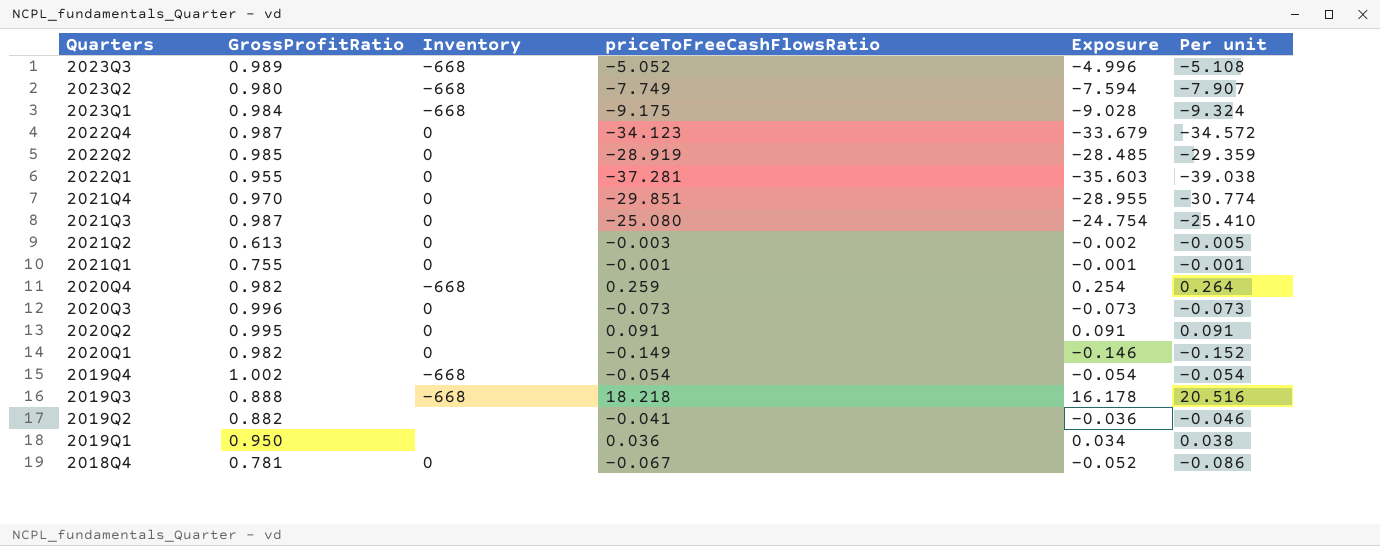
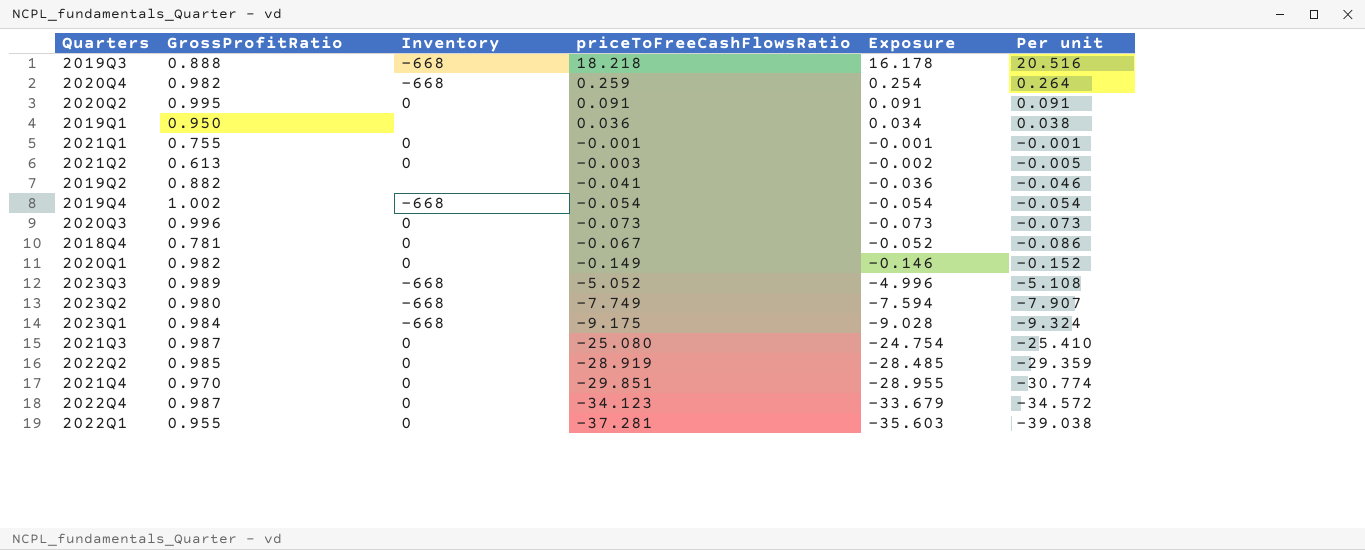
row order: Quarters descending -> Per unit descending

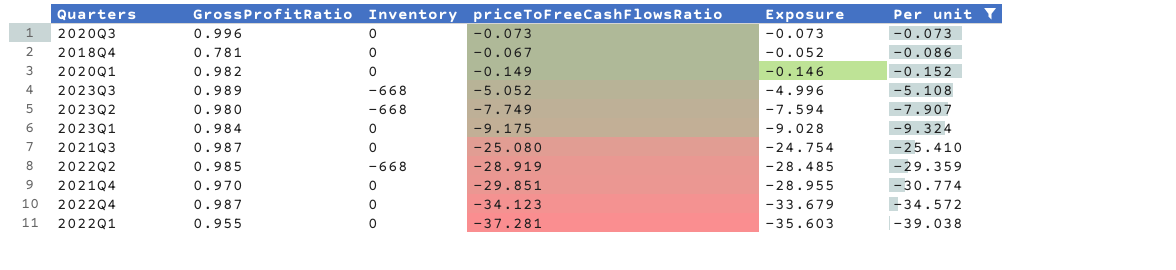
filter: none -> Per unit <= -0.073
2023Q1 | Inventory: -668 -> 0
2022Q2 | Inventory: 0 -> -668

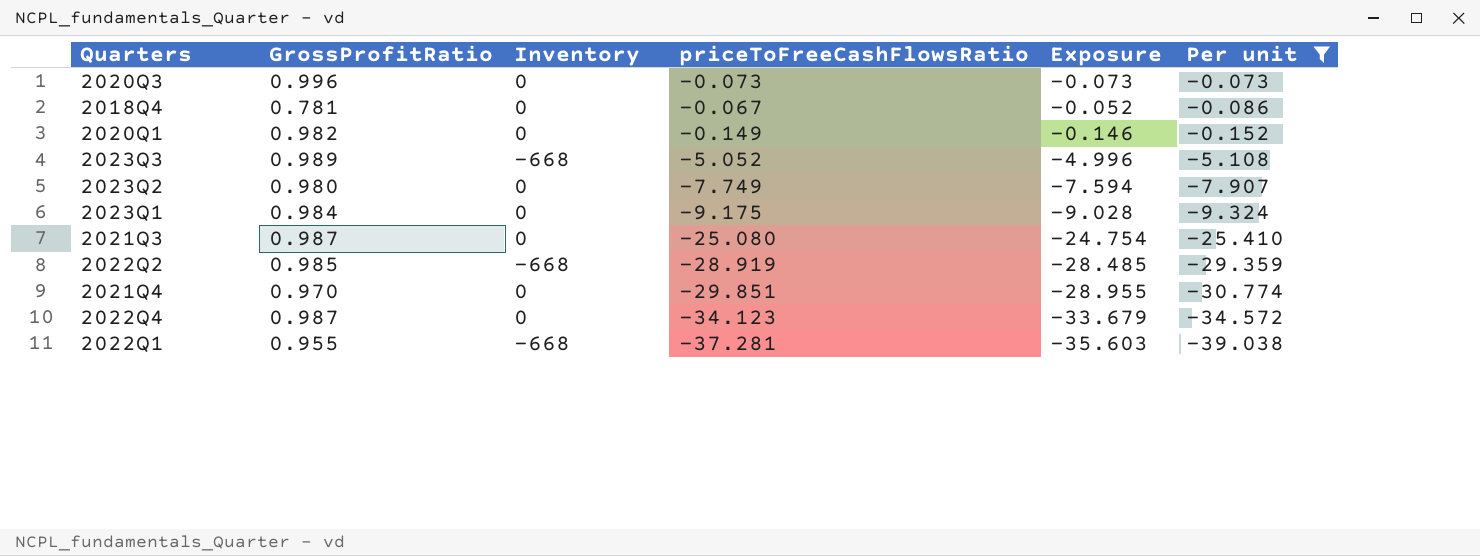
2023Q2 | Inventory: -668 -> 0
2022Q1 | Inventory: 0 -> -668

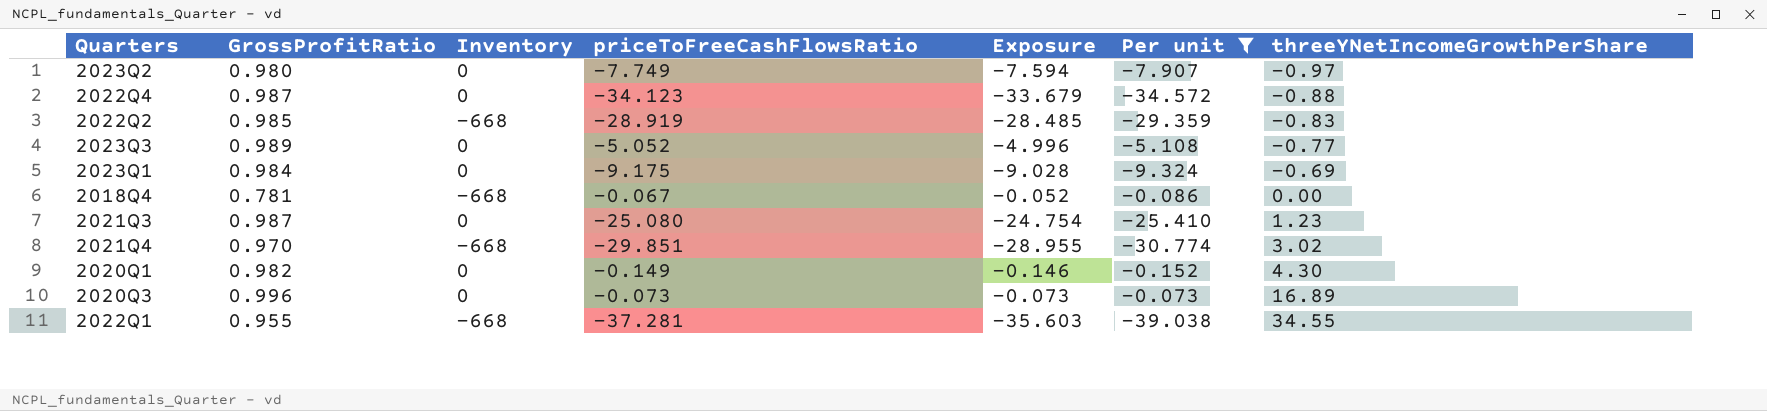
row order: Per unit descending -> threeYNetIncomeGrowthPerShare ascending
column threeYNetIncomeGrowthPerShare | position: none -> 7
2023Q3 | Inventory: -668 -> 0
2018Q4 | Inventory: 0 -> -668
2021Q4 | Inventory: 0 -> -668

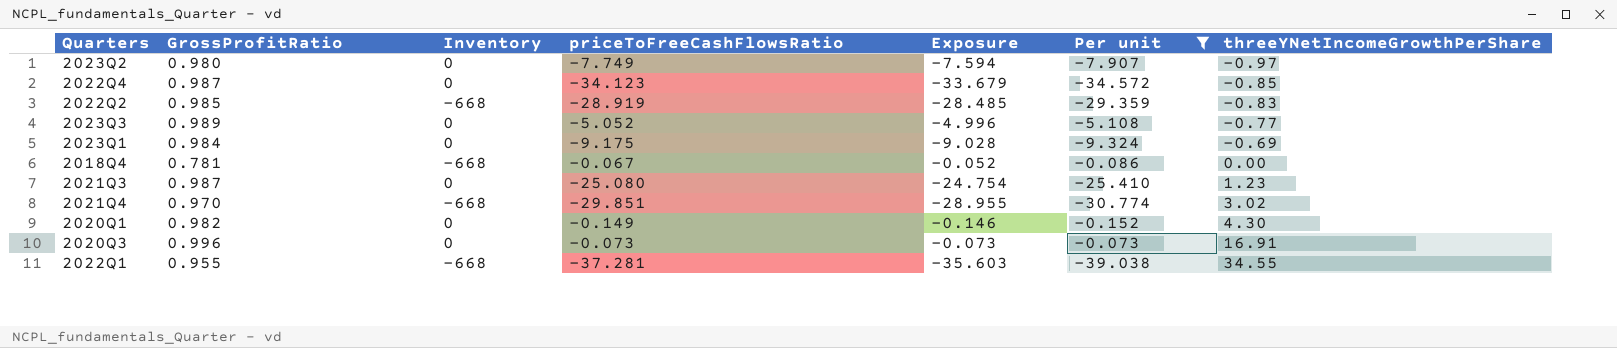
2022Q4 | threeYNetIncomeGrowthPerShare: -0.88 -> -0.85
2020Q3 | threeYNetIncomeGrowthPerShare: 16.89 -> 16.91

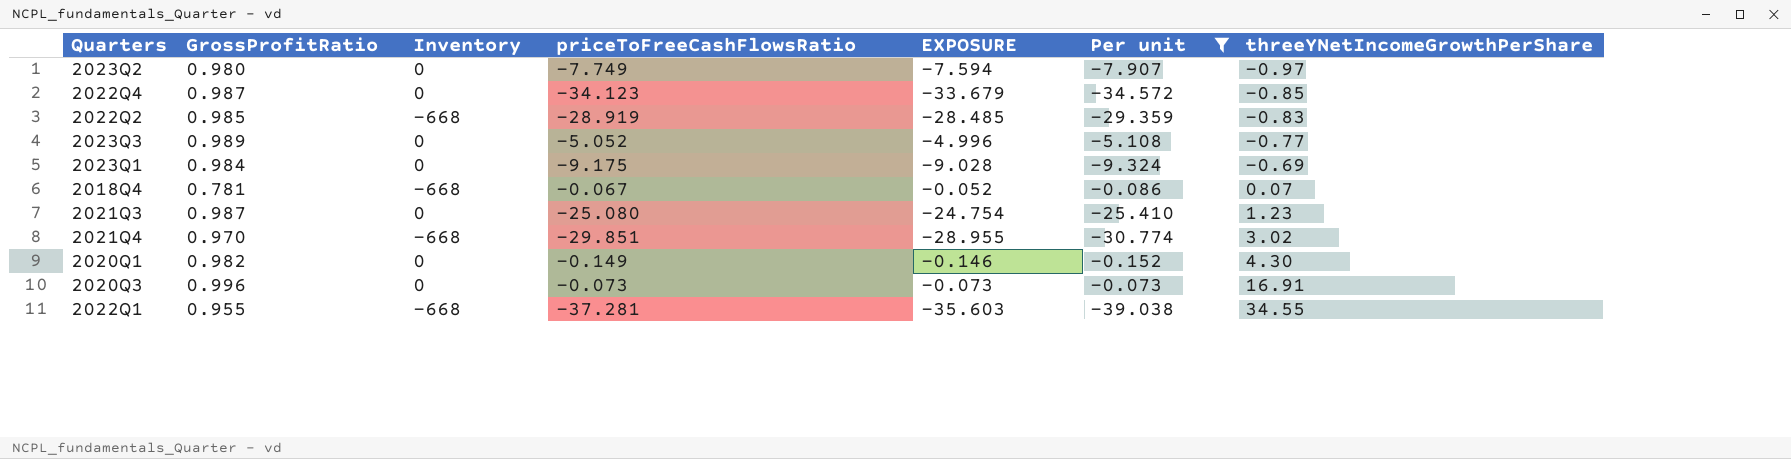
column name: Exposure -> EXPOSURE
2018Q4 | threeYNetIncomeGrowthPerShare: 0.00 -> 0.07

